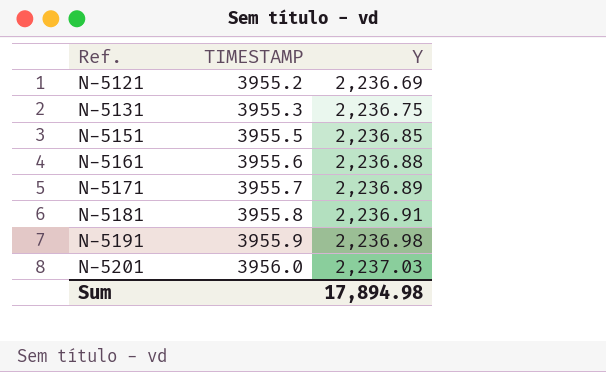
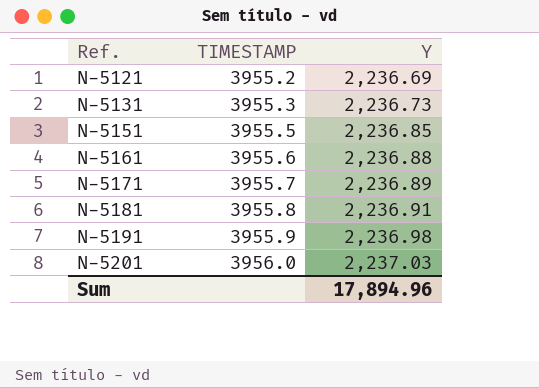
N-5131 | Y: 2,236.75 -> 2,236.73
Sum | Y: 17,894.98 -> 17,894.96

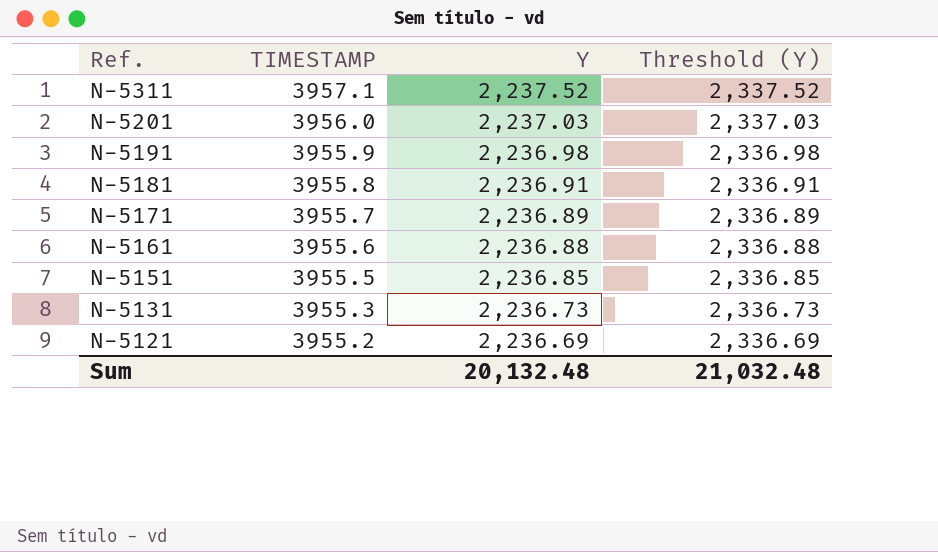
row order: Ref. ascending -> Ref. descending
column Threshold (Y) | formula: none -> [Y] + 100
row N-5311: none -> 3957.1 | 2,237.52 | 2,337.52
Sum | Y: 17,894.96 -> 20,132.48

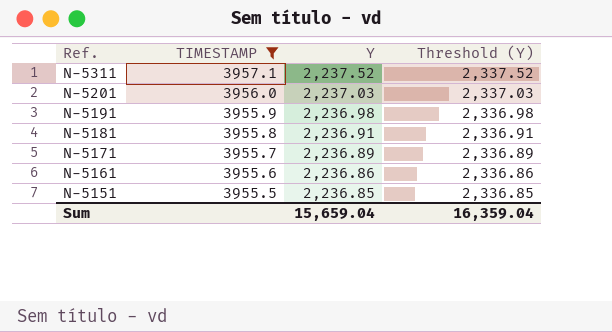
filter: none -> TIMESTAMP >= 3955.5
N-5161 | Y: 2,236.88 -> 2,236.86
N-5161 | Threshold (Y): 2,336.88 -> 2,336.86
Sum | Y: 20,132.48 -> 15,659.04
Sum | Threshold (Y): 21,032.48 -> 16,359.04

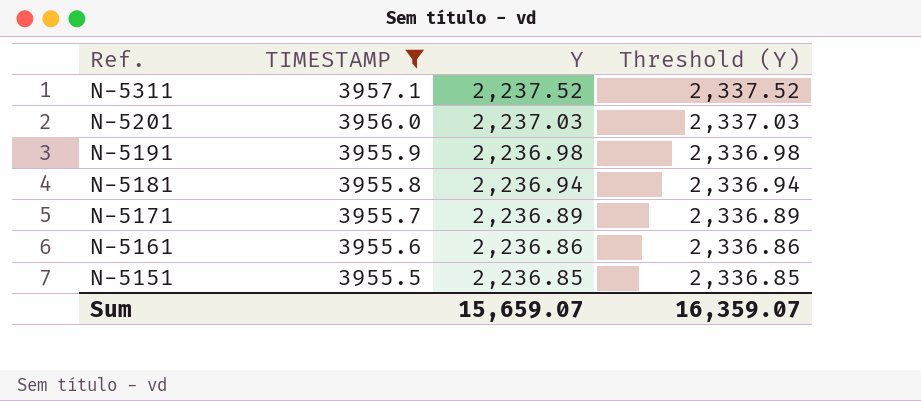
N-5181 | Y: 2,236.91 -> 2,236.94
N-5181 | Threshold (Y): 2,336.91 -> 2,336.94
Sum | Y: 15,659.04 -> 15,659.07
Sum | Threshold (Y): 16,359.04 -> 16,359.07

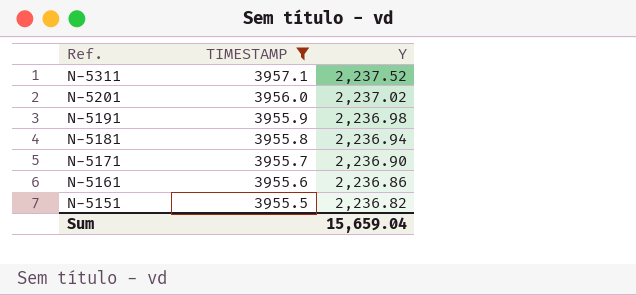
column Threshold (Y) | formula: [Y] + 100 -> none
N-5201 | Y: 2,237.03 -> 2,237.02
N-5171 | Y: 2,236.89 -> 2,236.90
N-5151 | Y: 2,236.85 -> 2,236.82
Sum | Y: 15,659.07 -> 15,659.04

